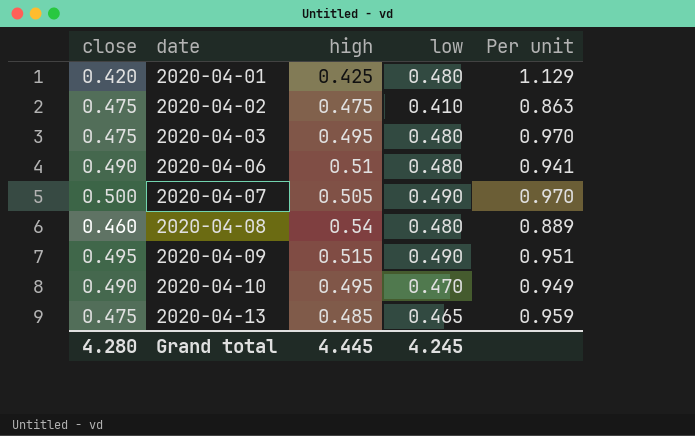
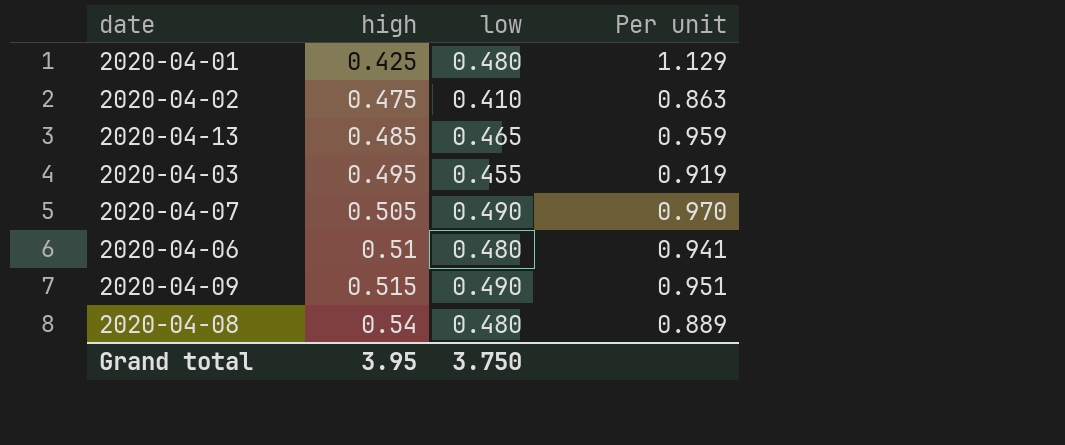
row order: date ascending -> high ascending
column close | position: 1 -> none
row 2020-04-10: 0.490 | 0.495 | 0.470 | 0.949 -> none
2020-04-03 | low: 0.480 -> 0.455
2020-04-03 | Per unit: 0.970 -> 0.919
Grand total | high: 4.445 -> 3.95
Grand total | low: 4.245 -> 3.750

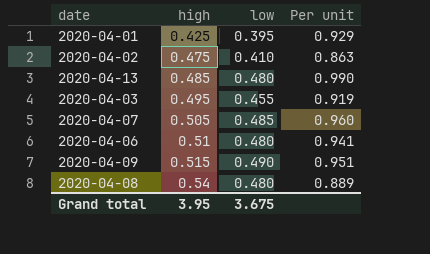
2020-04-01 | low: 0.480 -> 0.395
2020-04-01 | Per unit: 1.129 -> 0.929
2020-04-13 | low: 0.465 -> 0.480
2020-04-13 | Per unit: 0.959 -> 0.990
2020-04-07 | low: 0.490 -> 0.485
2020-04-07 | Per unit: 0.970 -> 0.960
Grand total | low: 3.750 -> 3.675

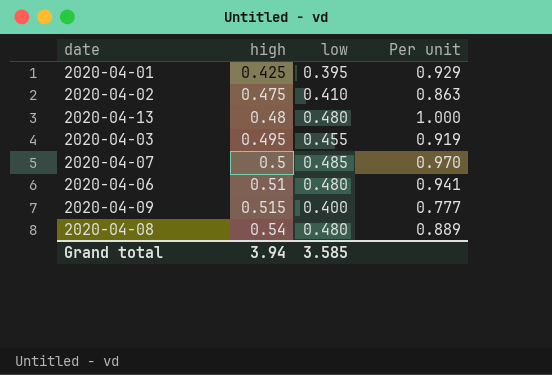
2020-04-13 | high: 0.485 -> 0.48
2020-04-13 | Per unit: 0.990 -> 1.000
2020-04-07 | high: 0.505 -> 0.5
2020-04-07 | Per unit: 0.960 -> 0.970
2020-04-09 | low: 0.490 -> 0.400
2020-04-09 | Per unit: 0.951 -> 0.777
Grand total | high: 3.95 -> 3.94
Grand total | low: 3.675 -> 3.585

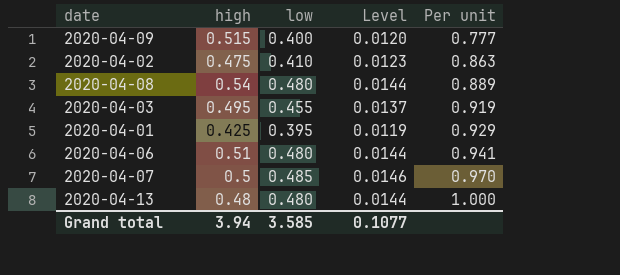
row order: high ascending -> Per unit ascending
column Level | formula: none -> [low] * 0.03

